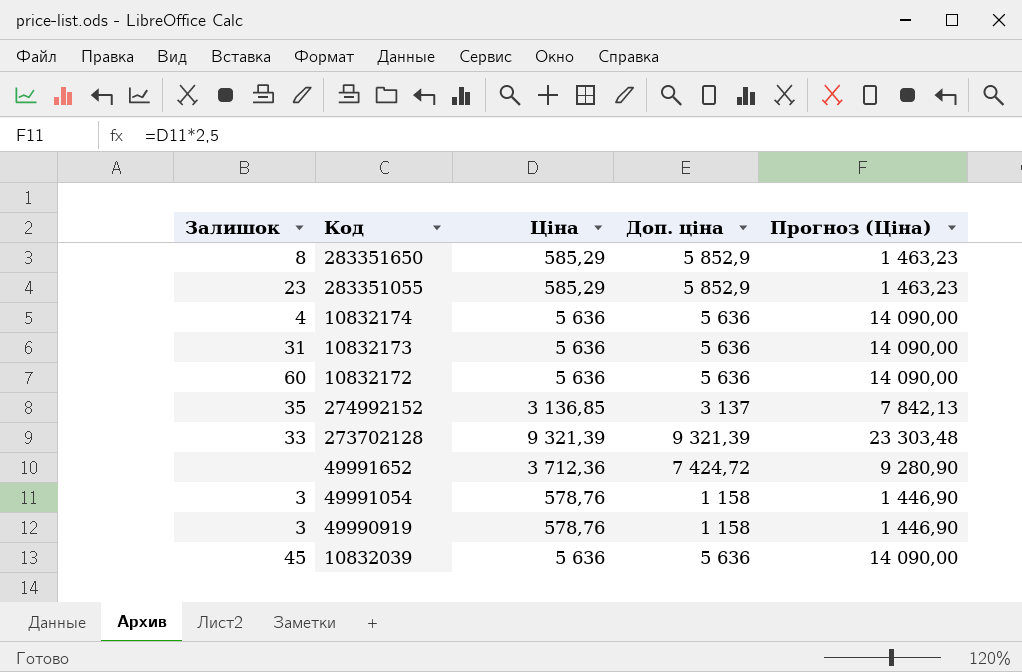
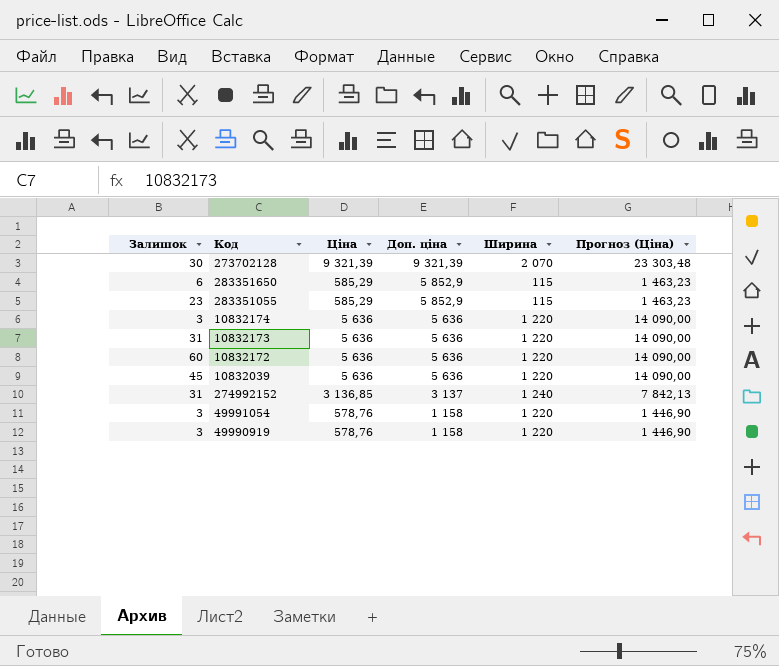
row order: none -> Доп. ціна descending
column Ширина | position: none -> 5
row 49991652: none | 3 712,36 | 7 424,72 | 9 280,90 -> none
273702128 | Залишок: 33 -> 30
283351650 | Залишок: 8 -> 6
10832174 | Залишок: 4 -> 3
274992152 | Залишок: 35 -> 31

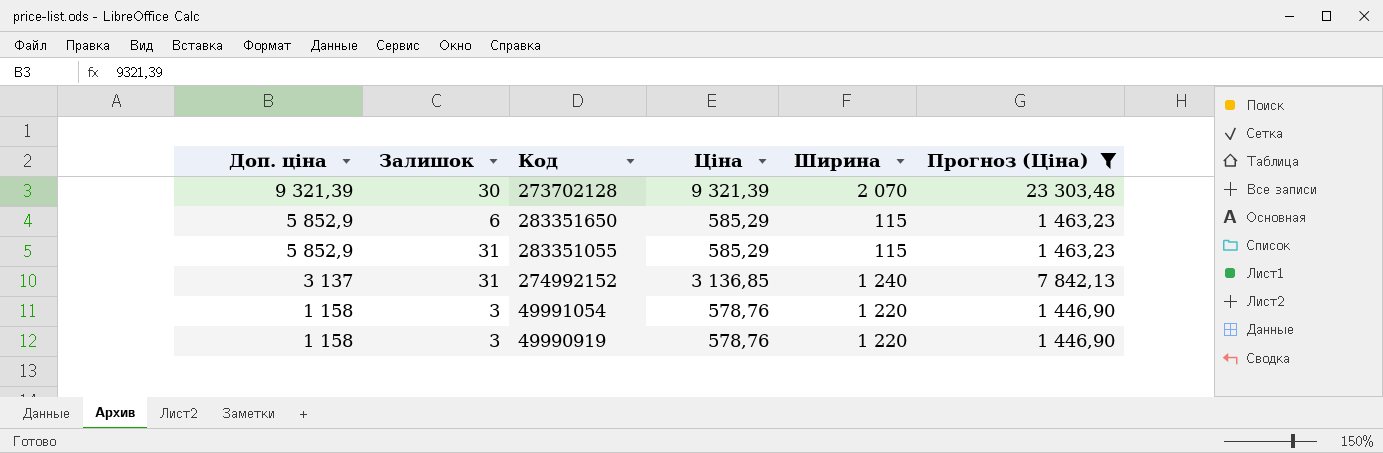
filter: none -> Прогноз (Ціна) != 14 090,00
column Доп. ціна | position: 4 -> 1
283351055 | Залишок: 23 -> 31

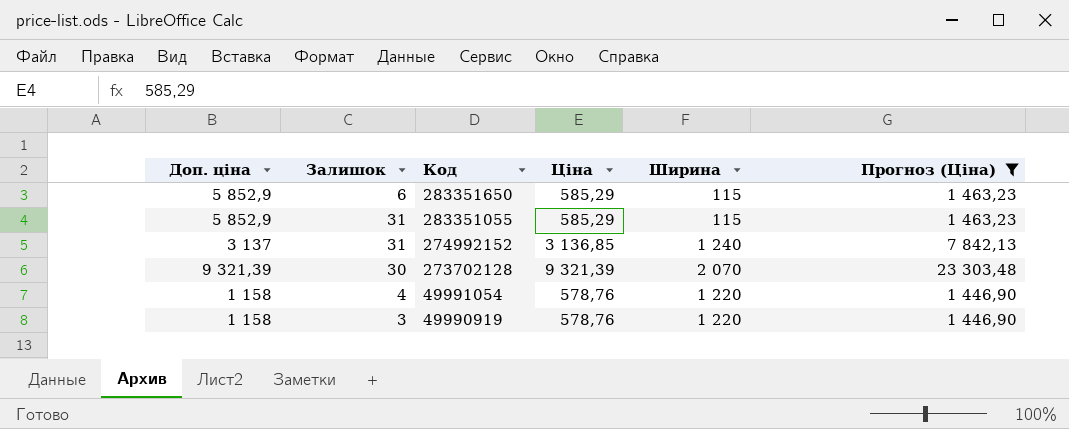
row order: Доп. ціна descending -> Код descending
49991054 | Залишок: 3 -> 4

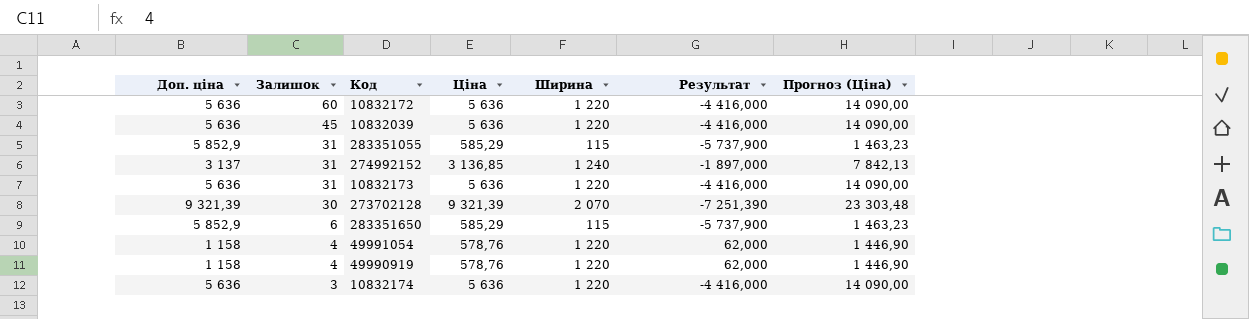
filter: Прогноз (Ціна) != 14 090,00 -> none
row order: Код descending -> Залишок descending
column Результат | formula: none -> [Ширина] - [Доп. ціна]
49990919 | Залишок: 3 -> 4

